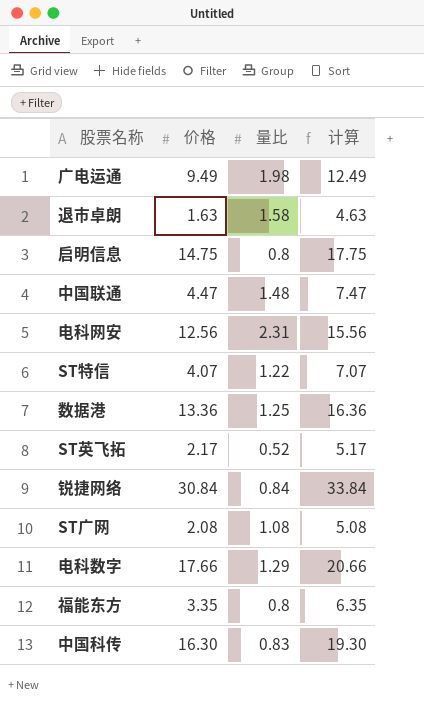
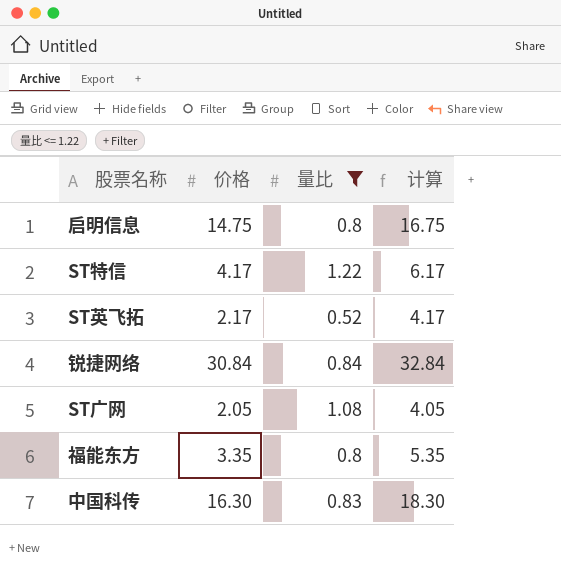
filter: none -> 量比 <= 1.22
column 计算 | formula: [价格] + 3 -> [价格] + 2
ST特信 | 价格: 4.07 -> 4.17
ST广网 | 价格: 2.08 -> 2.05

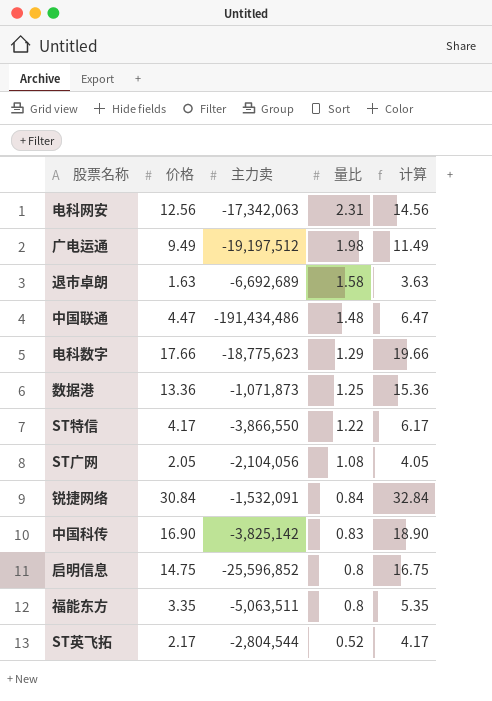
filter: 量比 <= 1.22 -> none
row order: none -> 量比 descending
column 主力卖 | position: none -> 3
中国科传 | 价格: 16.30 -> 16.90
中国科传 | 计算: 18.30 -> 18.90

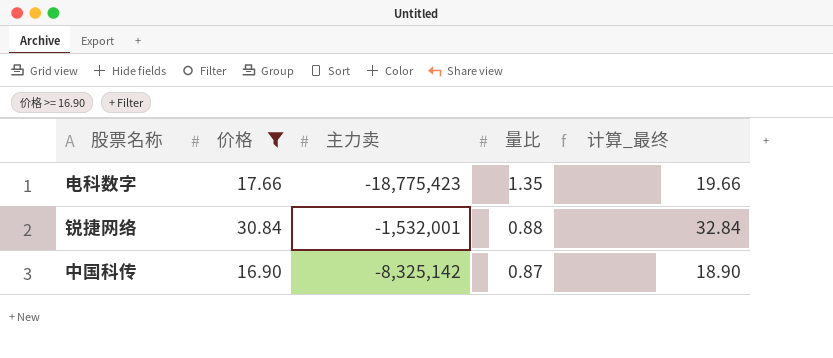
filter: none -> 价格 >= 16.90
column name: 计算 -> 计算_最终
电科数字 | 主力卖: -18,775,623 -> -18,775,423
电科数字 | 量比: 1.29 -> 1.35
锐捷网络 | 主力卖: -1,532,091 -> -1,532,001
锐捷网络 | 量比: 0.84 -> 0.88
中国科传 | 主力卖: -3,825,142 -> -8,325,142
中国科传 | 量比: 0.83 -> 0.87

